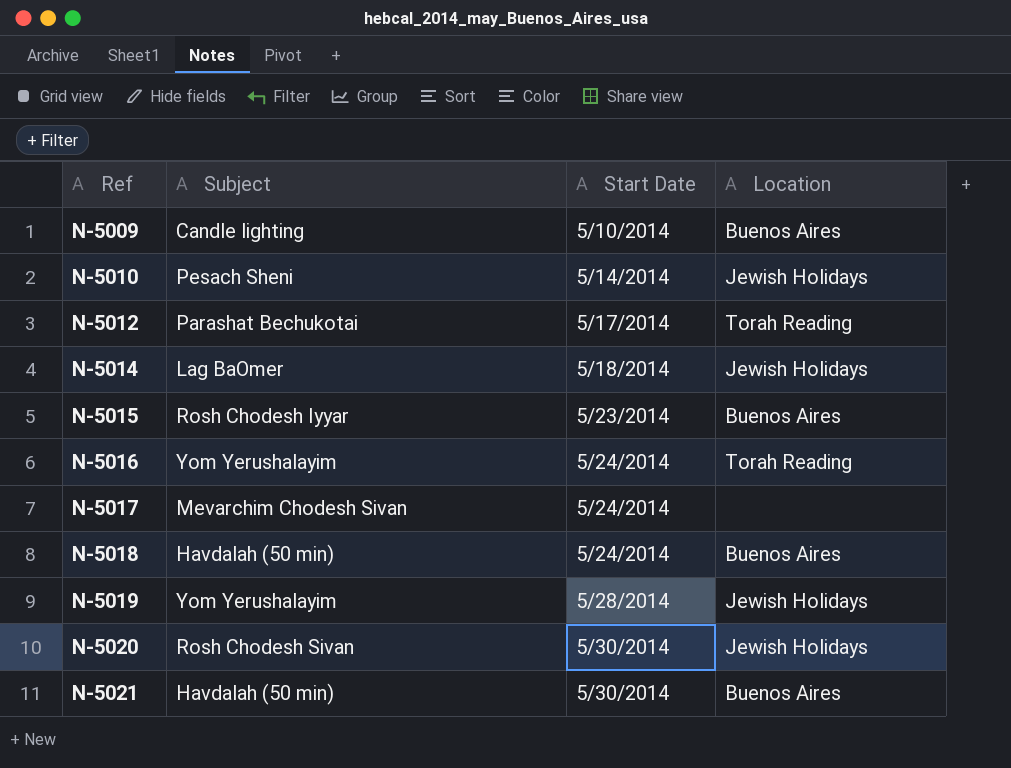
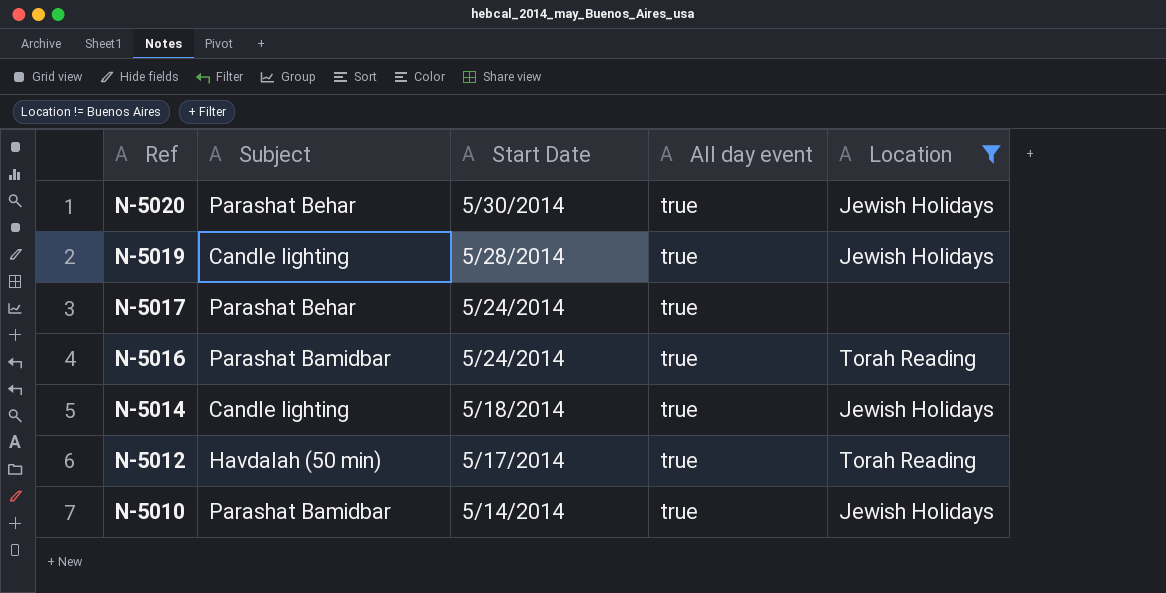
filter: none -> Location != Buenos Aires
row order: Ref ascending -> Ref descending
column All day event | position: none -> 4
N-5020 | Subject: Rosh Chodesh Sivan -> Parashat Behar
N-5019 | Subject: Yom Yerushalayim -> Candle lighting
N-5017 | Subject: Mevarchim Chodesh Sivan -> Parashat Behar
N-5016 | Subject: Yom Yerushalayim -> Parashat Bamidbar
N-5014 | Subject: Lag BaOmer -> Candle lighting
N-5012 | Subject: Parashat Bechukotai -> Havdalah (50 min)
N-5010 | Subject: Pesach Sheni -> Parashat Bamidbar

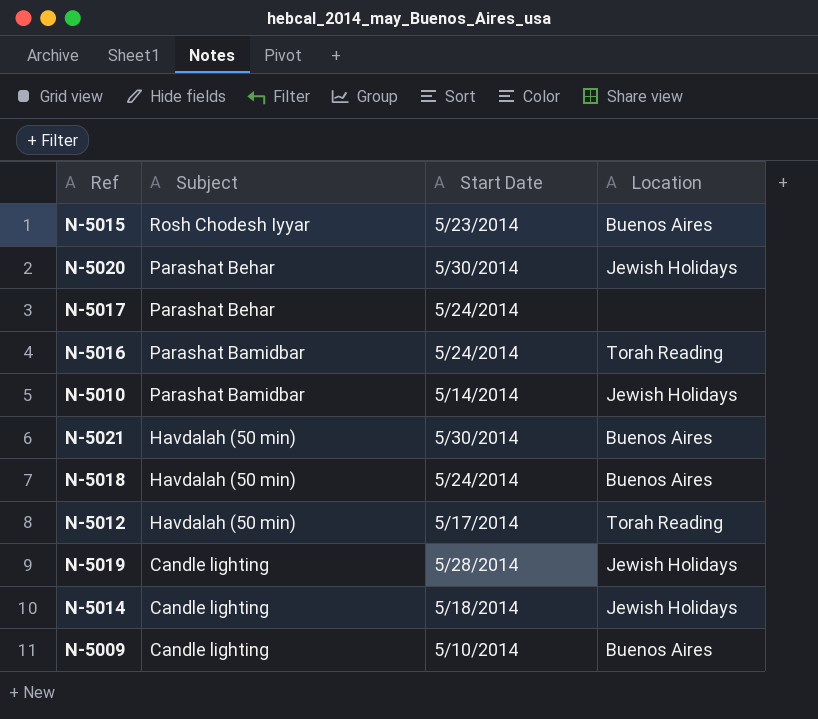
filter: Location != Buenos Aires -> none
row order: Ref descending -> Subject descending
column All day event | position: 4 -> none

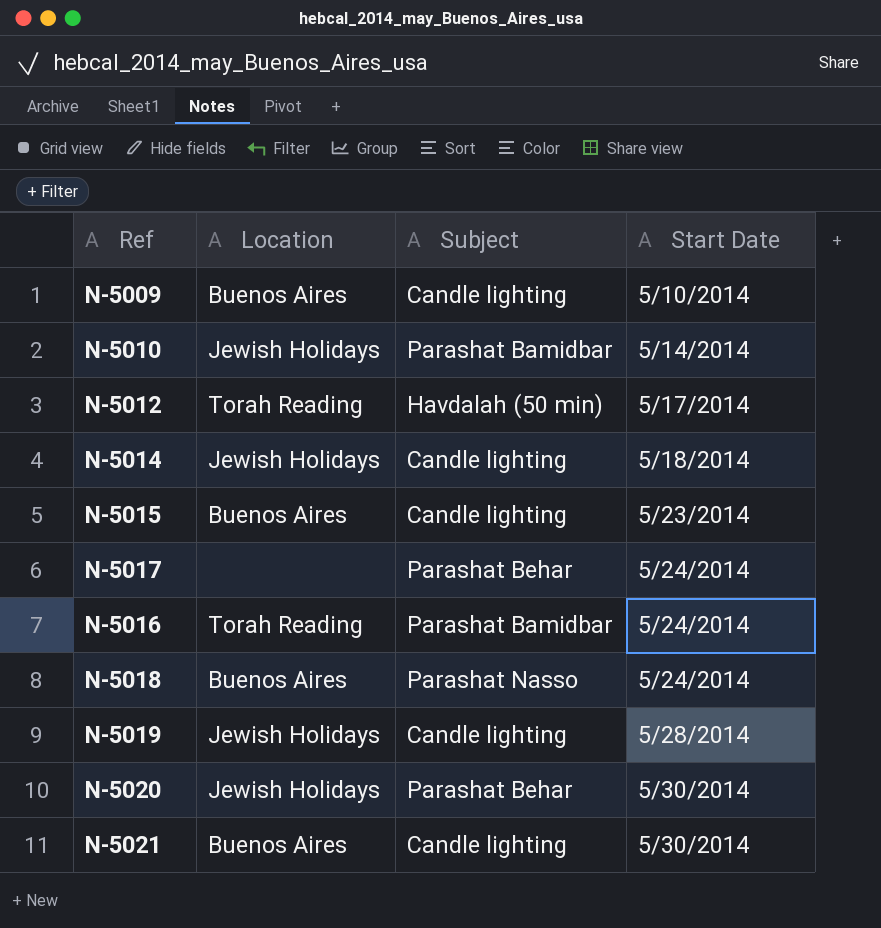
row order: Subject descending -> Start Date ascending
column Location | position: 4 -> 2
N-5015 | Subject: Rosh Chodesh Iyyar -> Candle lighting
N-5018 | Subject: Havdalah (50 min) -> Parashat Nasso
N-5021 | Subject: Havdalah (50 min) -> Candle lighting

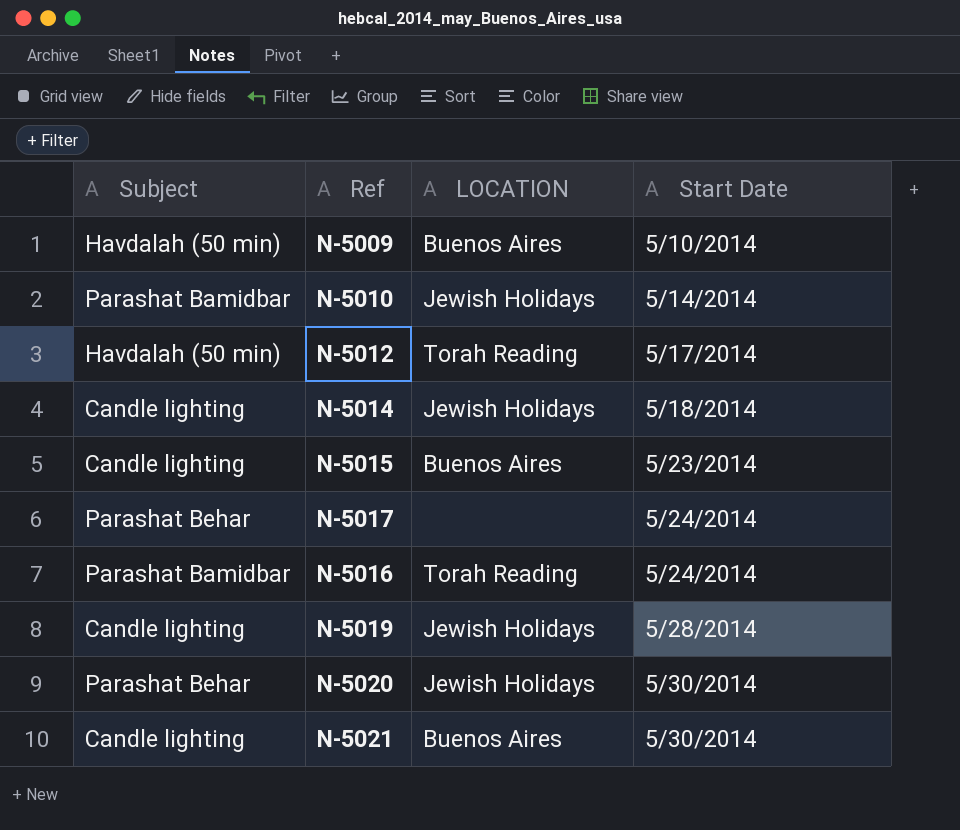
column Subject | position: 3 -> 1
column name: Location -> LOCATION
row N-5018: Buenos Aires | Parashat Nasso | 5/24/2014 -> none
N-5009 | Subject: Candle lighting -> Havdalah (50 min)

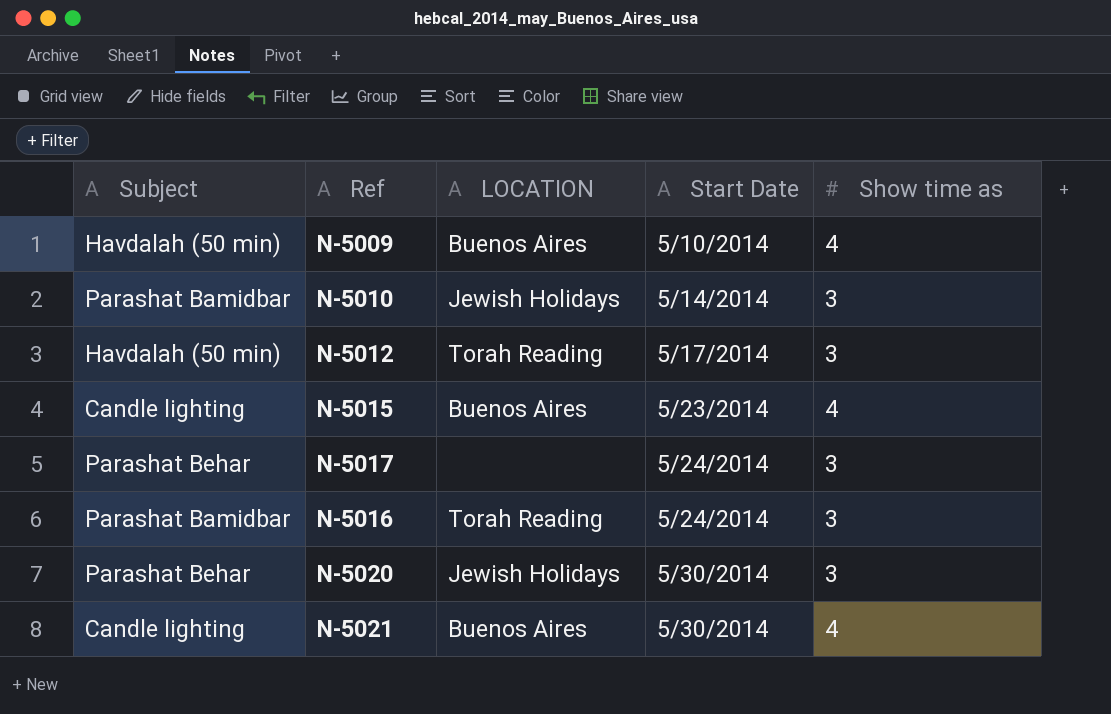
column Show time as | position: none -> 5
row N-5014: Candle lighting | Jewish Holidays | 5/18/2014 -> none
row N-5019: Candle lighting | Jewish Holidays | 5/28/2014 -> none

